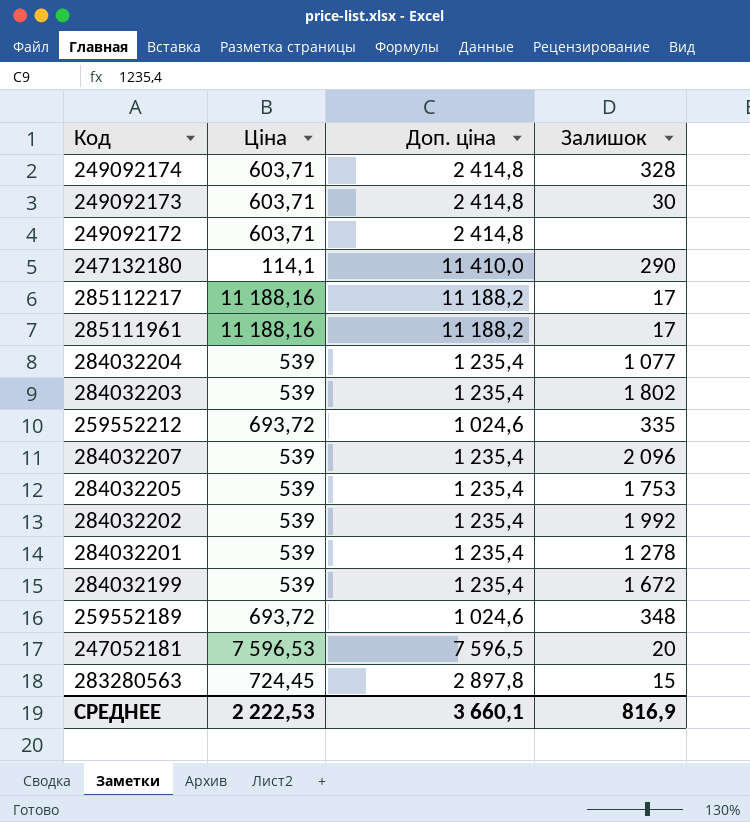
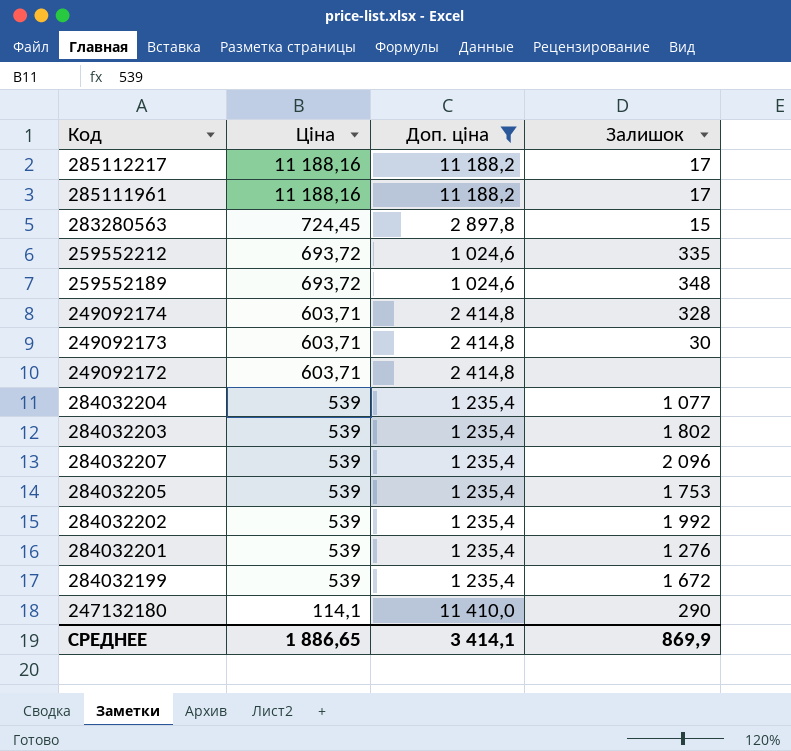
filter: none -> Доп. ціна != 7 596,5
row order: none -> Ціна descending
284032201 | Залишок: 1 278 -> 1 276
СРЕДНЕЕ | Ціна: 2 222,53 -> 1 886,65
СРЕДНЕЕ | Доп. ціна: 3 660,1 -> 3 414,1
СРЕДНЕЕ | Залишок: 816,9 -> 869,9

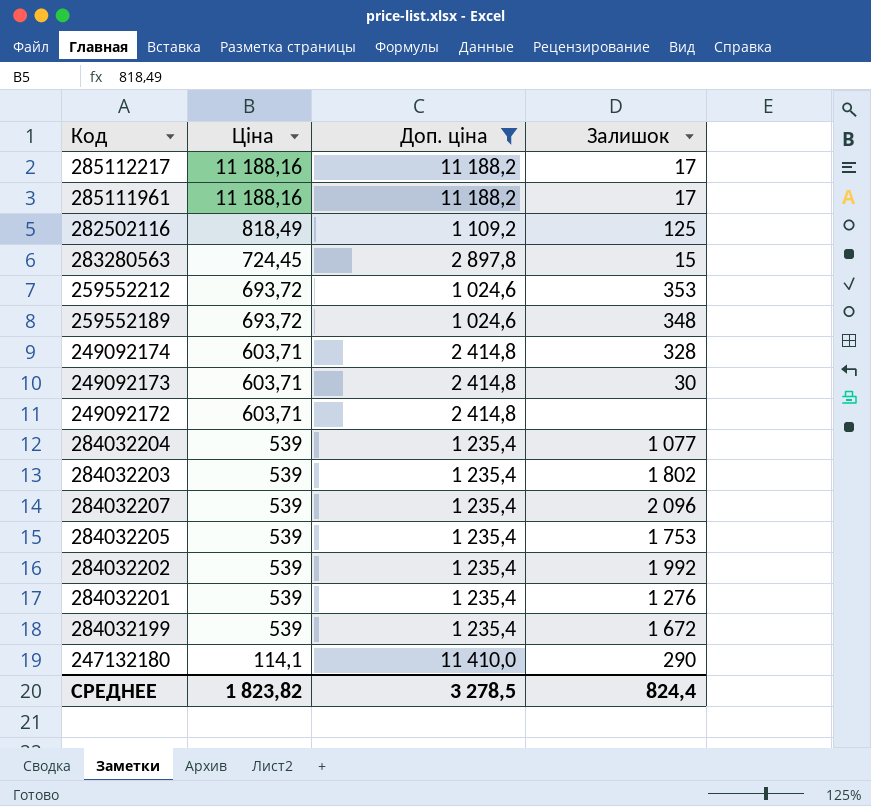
row 282502116: none -> 818,49 | 1 109,2 | 125
259552212 | Залишок: 335 -> 353
СРЕДНЕЕ | Ціна: 1 886,65 -> 1 823,82
СРЕДНЕЕ | Доп. ціна: 3 414,1 -> 3 278,5
СРЕДНЕЕ | Залишок: 869,9 -> 824,4

